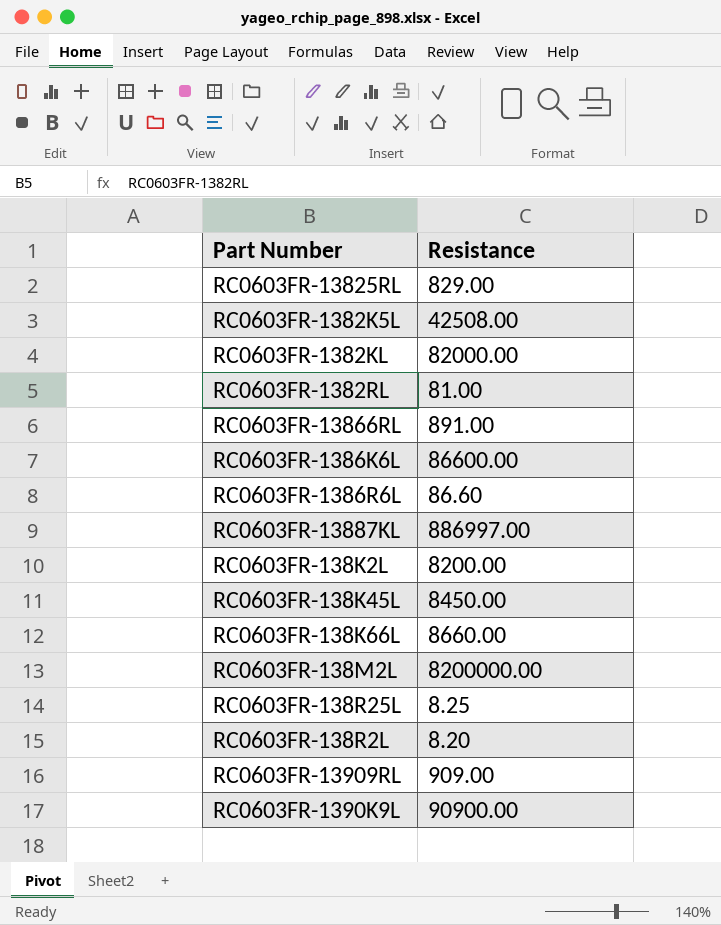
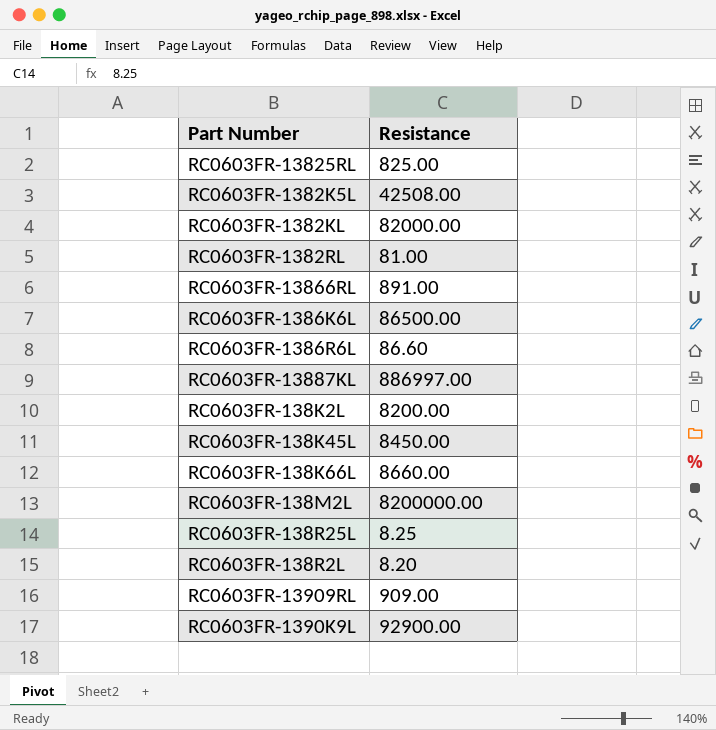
RC0603FR-13825RL | Resistance: 829.00 -> 825.00
RC0603FR-1386K6L | Resistance: 86600.00 -> 86500.00
RC0603FR-1390K9L | Resistance: 90900.00 -> 92900.00

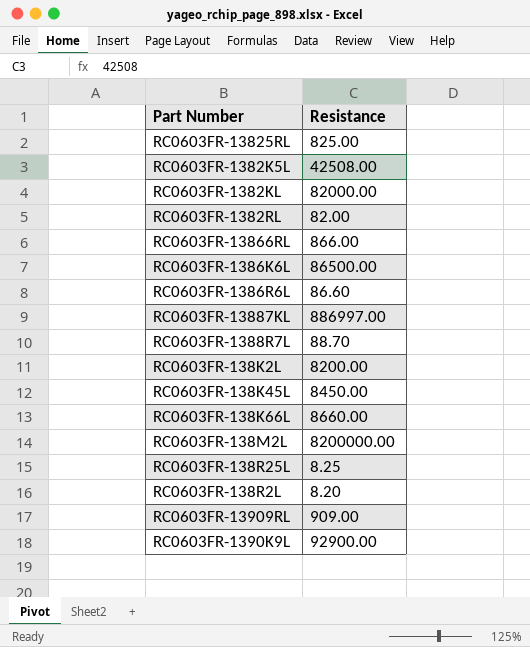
RC0603FR-1382RL | Resistance: 81.00 -> 82.00
RC0603FR-13866RL | Resistance: 891.00 -> 866.00
row RC0603FR-1388R7L: none -> 88.70

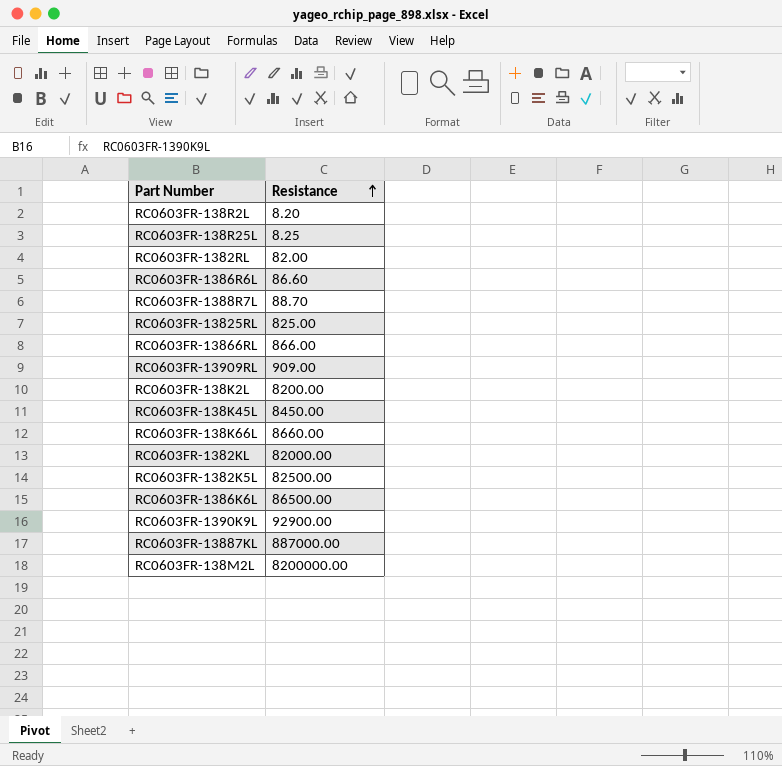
row order: none -> Resistance ascending
RC0603FR-1382K5L | Resistance: 42508.00 -> 82500.00
RC0603FR-13887KL | Resistance: 886997.00 -> 887000.00

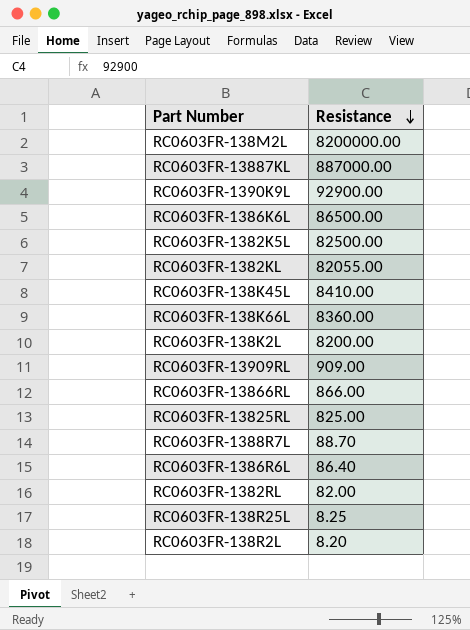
row order: Resistance ascending -> Resistance descending
RC0603FR-1382KL | Resistance: 82000.00 -> 82055.00
RC0603FR-138K45L | Resistance: 8450.00 -> 8410.00
RC0603FR-138K66L | Resistance: 8660.00 -> 8360.00
RC0603FR-1386R6L | Resistance: 86.60 -> 86.40

